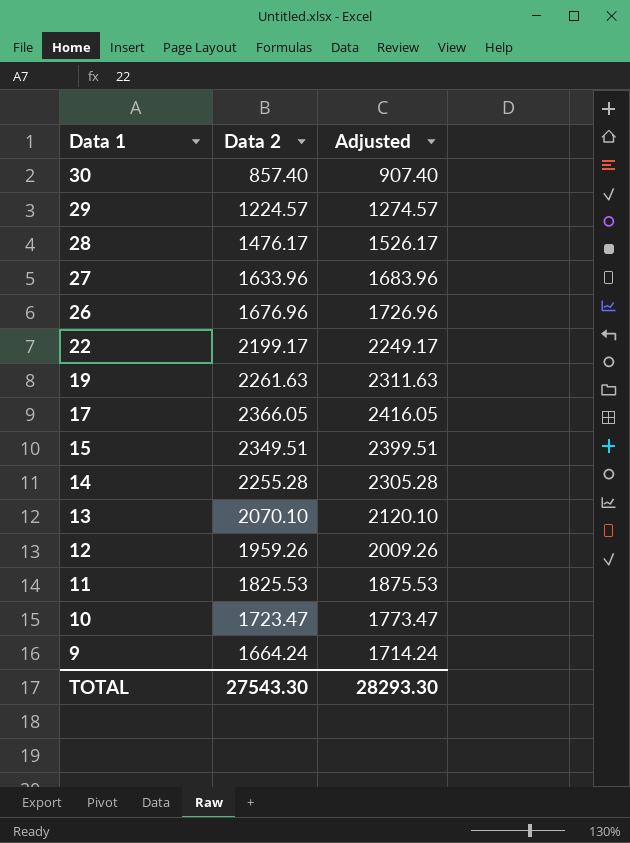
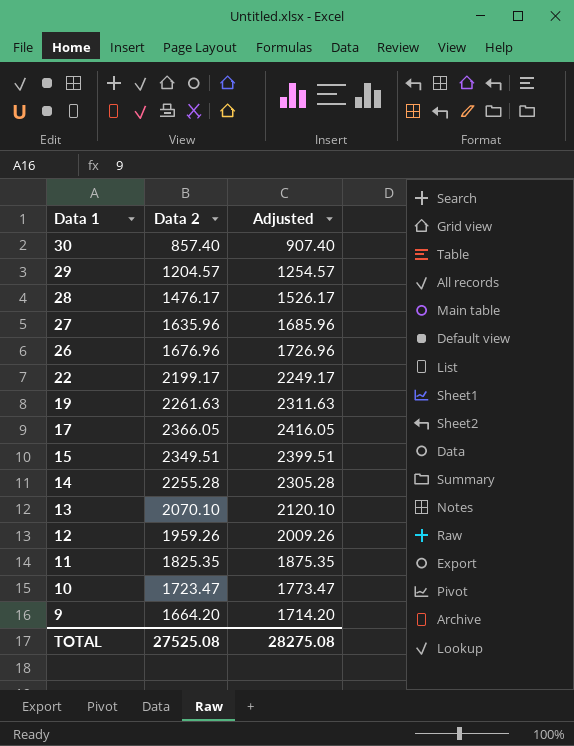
29 | Data 2: 1224.57 -> 1204.57
29 | Adjusted: 1274.57 -> 1254.57
27 | Data 2: 1633.96 -> 1635.96
27 | Adjusted: 1683.96 -> 1685.96
11 | Data 2: 1825.53 -> 1825.35
11 | Adjusted: 1875.53 -> 1875.35
9 | Data 2: 1664.24 -> 1664.20
9 | Adjusted: 1714.24 -> 1714.20
TOTAL | Data 2: 27543.30 -> 27525.08
TOTAL | Adjusted: 28293.30 -> 28275.08

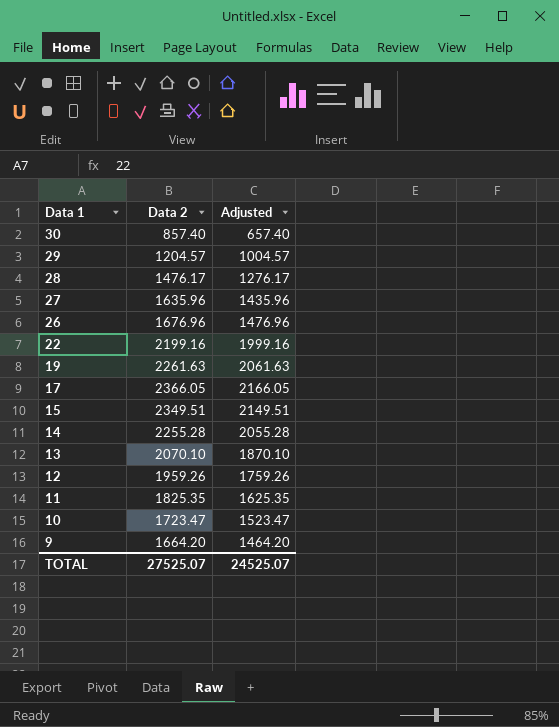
column Adjusted | formula: [Data 2] + 50 -> [Data 2] - 200
22 | Data 2: 2199.17 -> 2199.16
TOTAL | Data 2: 27525.08 -> 27525.07
TOTAL | Adjusted: 28275.08 -> 24525.07

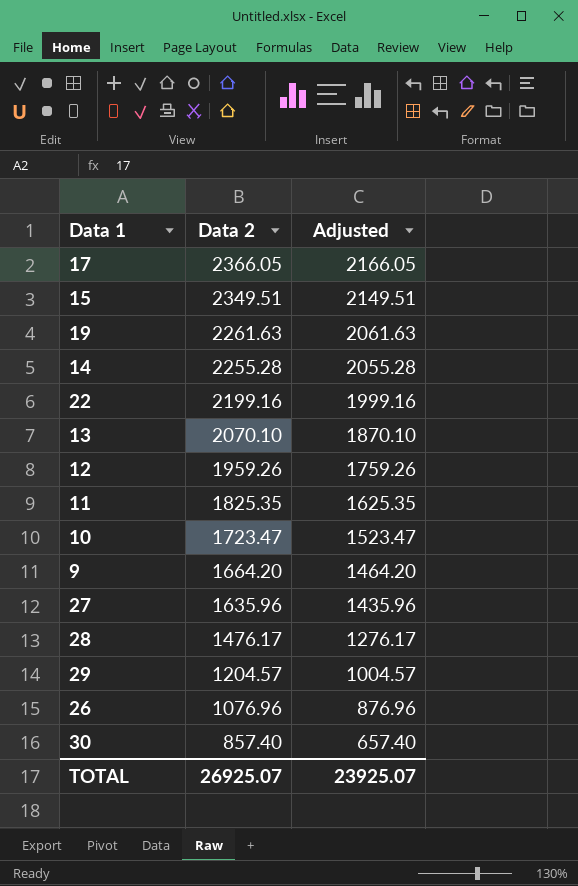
row order: Data 1 descending -> Data 2 descending
26 | Data 2: 1676.96 -> 1076.96
26 | Adjusted: 1476.96 -> 876.96
TOTAL | Data 2: 27525.07 -> 26925.07
TOTAL | Adjusted: 24525.07 -> 23925.07

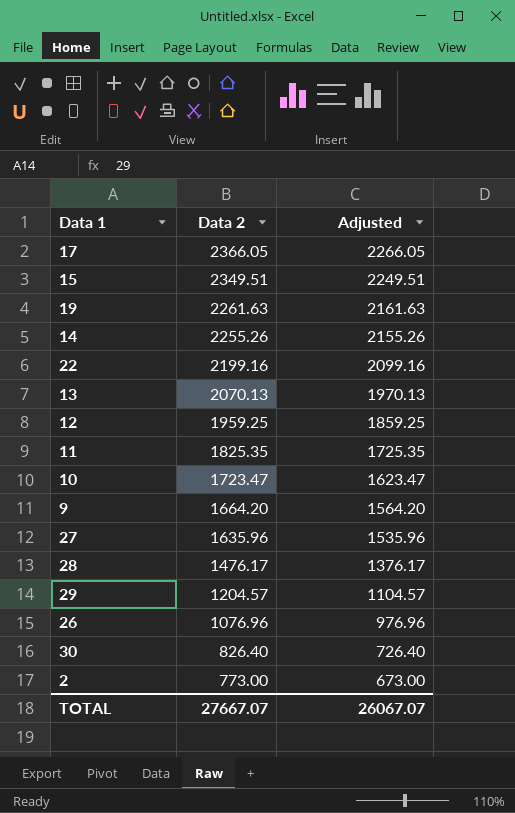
column Adjusted | formula: [Data 2] - 200 -> [Data 2] - 100
14 | Data 2: 2255.28 -> 2255.26
13 | Data 2: 2070.10 -> 2070.13
12 | Data 2: 1959.26 -> 1959.25
30 | Data 2: 857.40 -> 826.40
row 2: none -> 773.00 | 673.00
TOTAL | Data 2: 26925.07 -> 27667.07
TOTAL | Adjusted: 23925.07 -> 26067.07

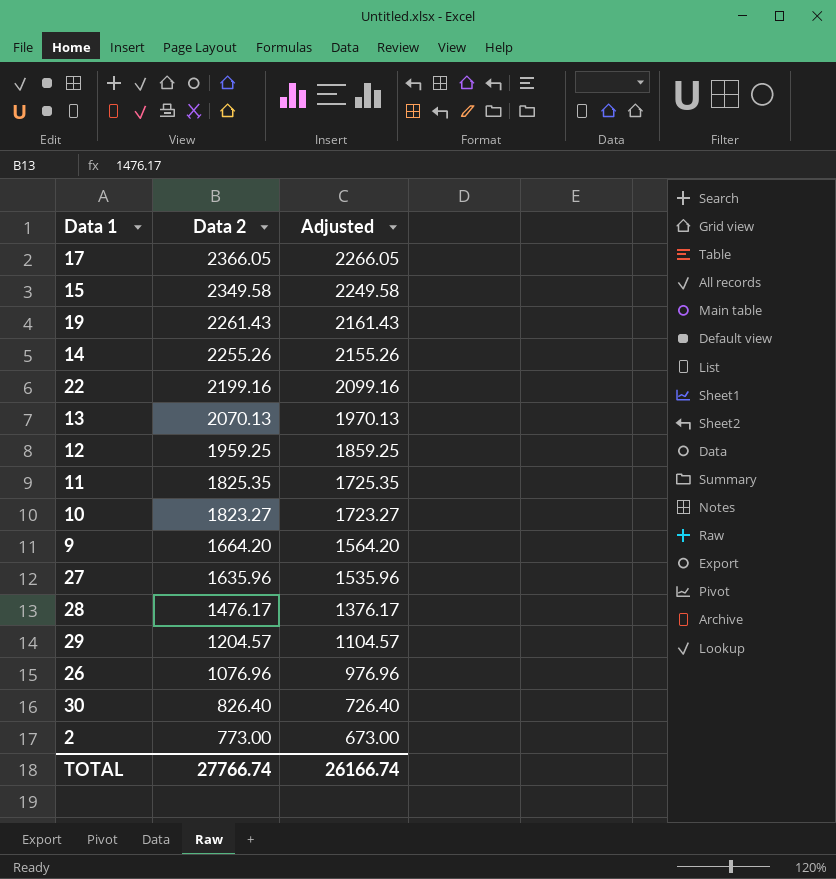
15 | Data 2: 2349.51 -> 2349.58
15 | Adjusted: 2249.51 -> 2249.58
19 | Data 2: 2261.63 -> 2261.43
19 | Adjusted: 2161.63 -> 2161.43
10 | Data 2: 1723.47 -> 1823.27
10 | Adjusted: 1623.47 -> 1723.27
TOTAL | Data 2: 27667.07 -> 27766.74
TOTAL | Adjusted: 26067.07 -> 26166.74

